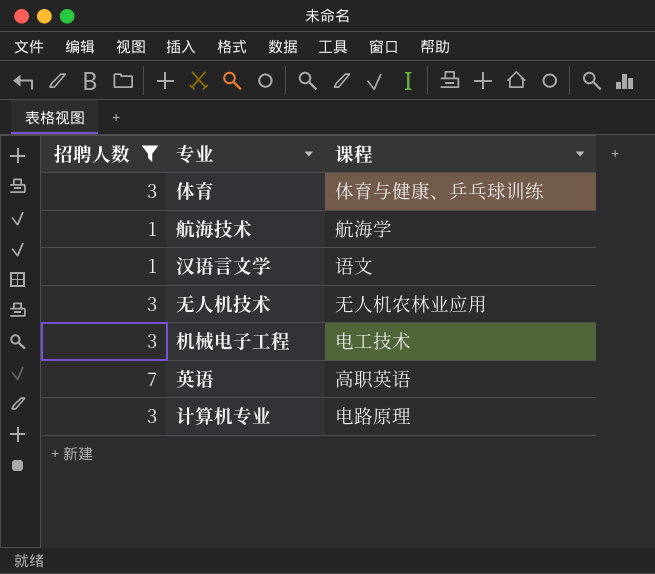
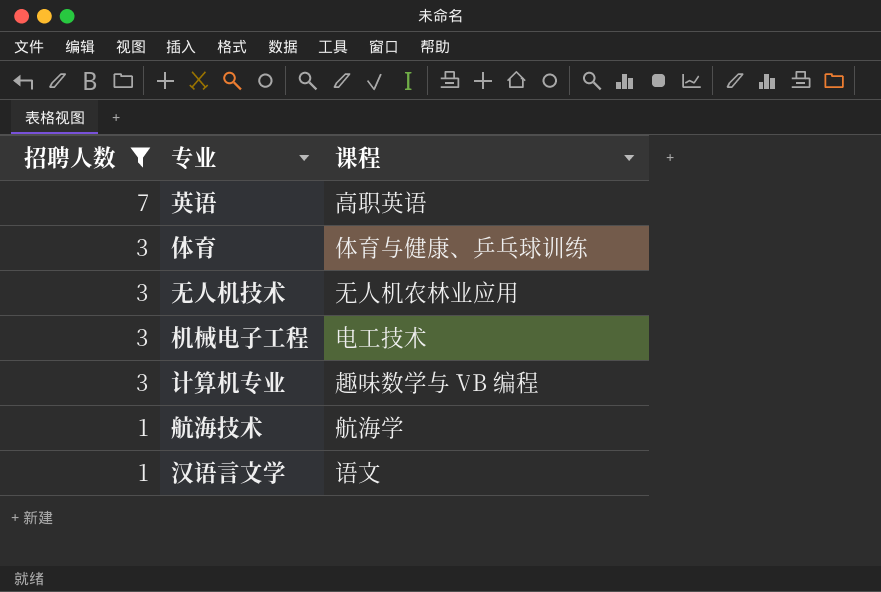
row order: none -> 招聘人数 descending
计算机专业 | 课程: 电路原理 -> 趣味数学与 VB 编程

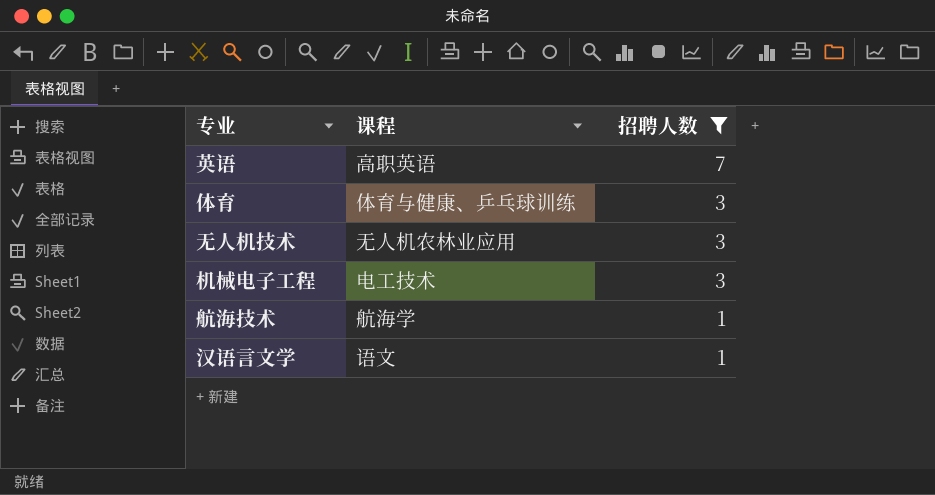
column 招聘人数 | position: 1 -> 3
row 计算机专业: 3 | 趣味数学与 VB 编程 -> none

